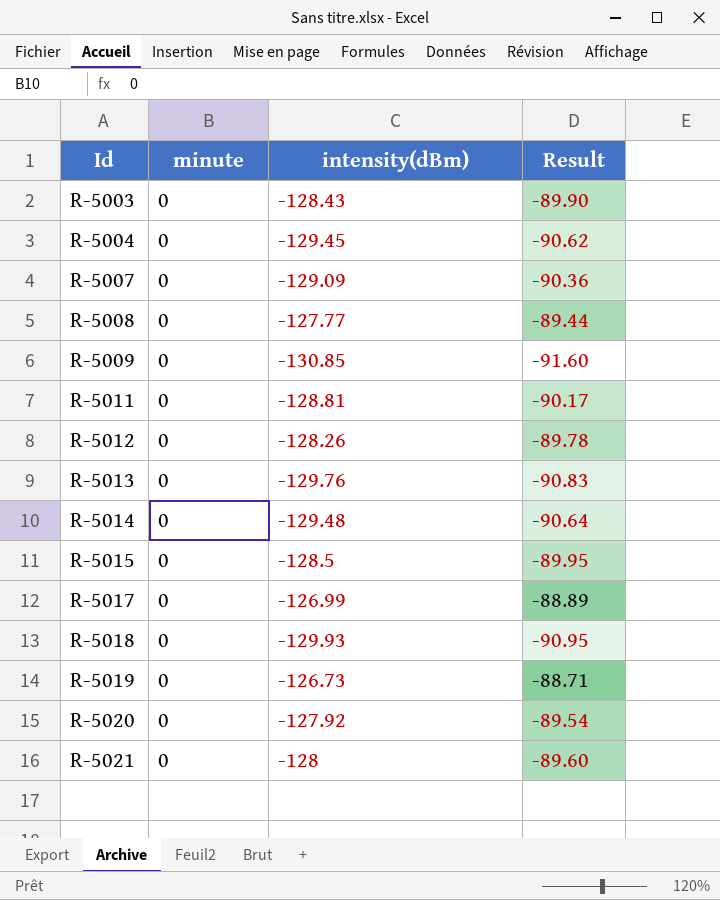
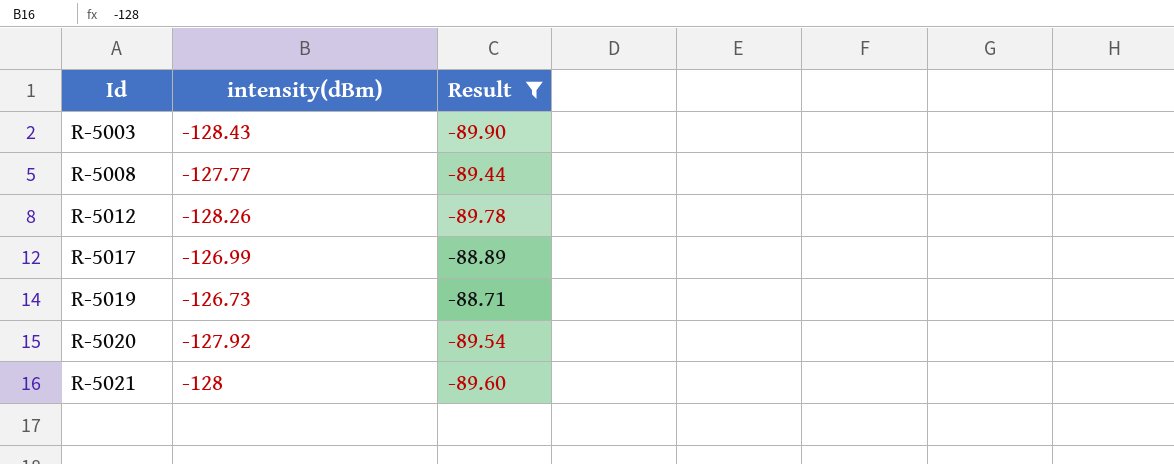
filter: none -> Result >= -89.90
column minute | position: 2 -> none

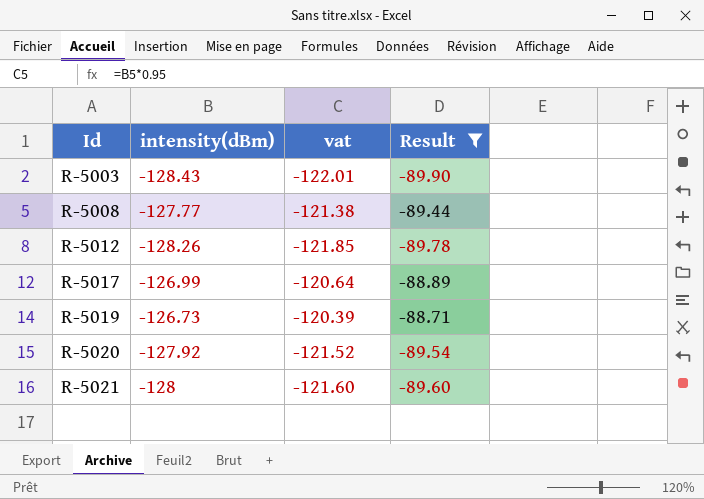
column vat | formula: none -> [intensity(dBm)] * 0.95

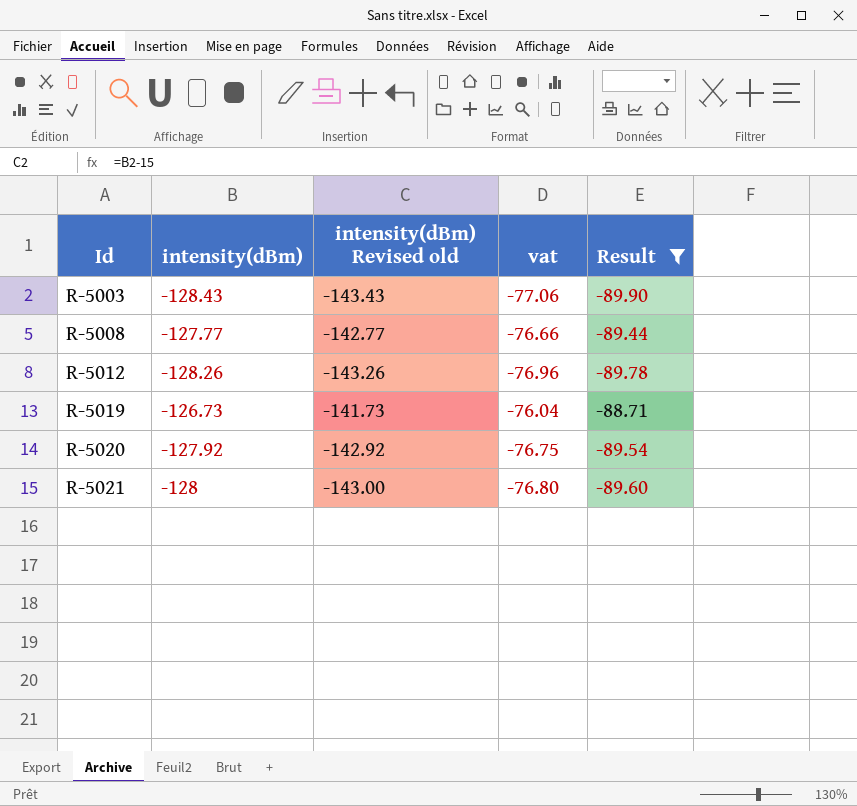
column intensity(dBm) Revised old | formula: none -> [intensity(dBm)] - 15
column vat | formula: [intensity(dBm)] * 0.95 -> [intensity(dBm)] * 0.6
row R-5017: -126.99 | -120.64 | -88.89 -> none

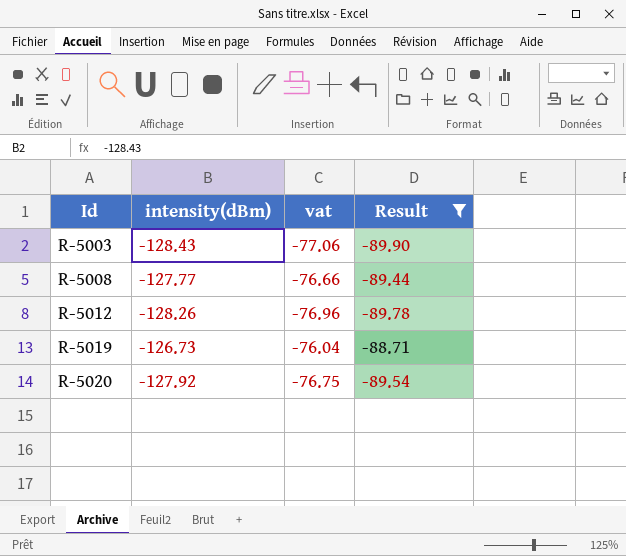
column intensity(dBm) Revised old | formula: [intensity(dBm)] - 15 -> none
row R-5021: -128 | -143.00 | -76.80 | -89.60 -> none

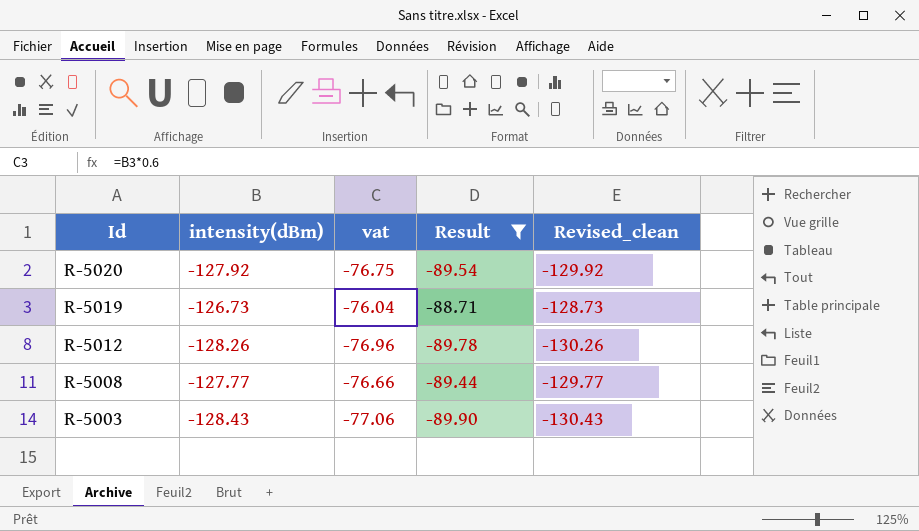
row order: Id ascending -> Id descending
column Revised_clean | formula: none -> [intensity(dBm)] - 2

